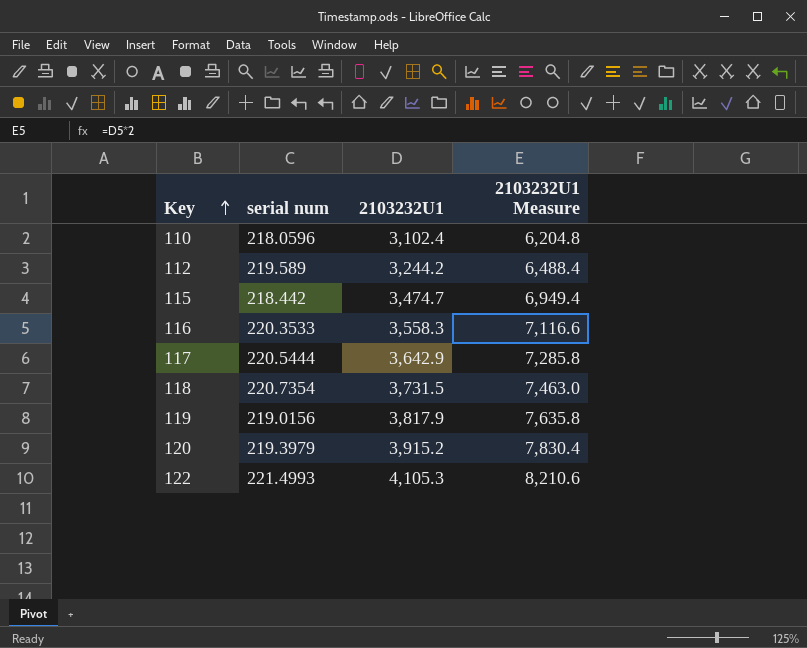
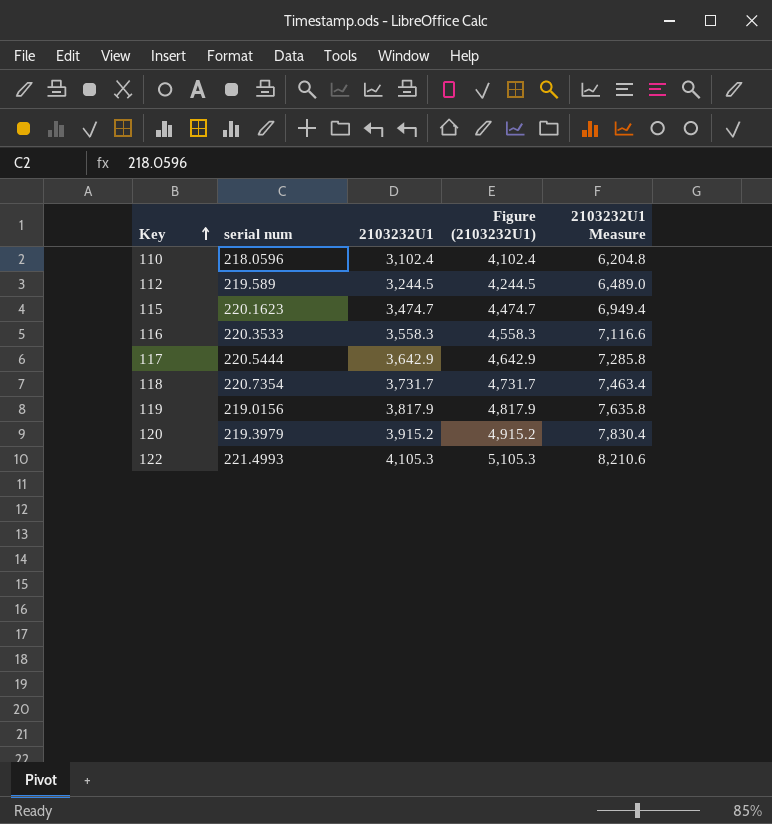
column Figure (2103232U1) | formula: none -> [2103232U1] + 1000
112 | 2103232U1: 3,244.2 -> 3,244.5
112 | 2103232U1 Measure: 6,488.4 -> 6,489.0
115 | serial num: 218.442 -> 220.1623
118 | 2103232U1: 3,731.5 -> 3,731.7
118 | 2103232U1 Measure: 7,463.0 -> 7,463.4

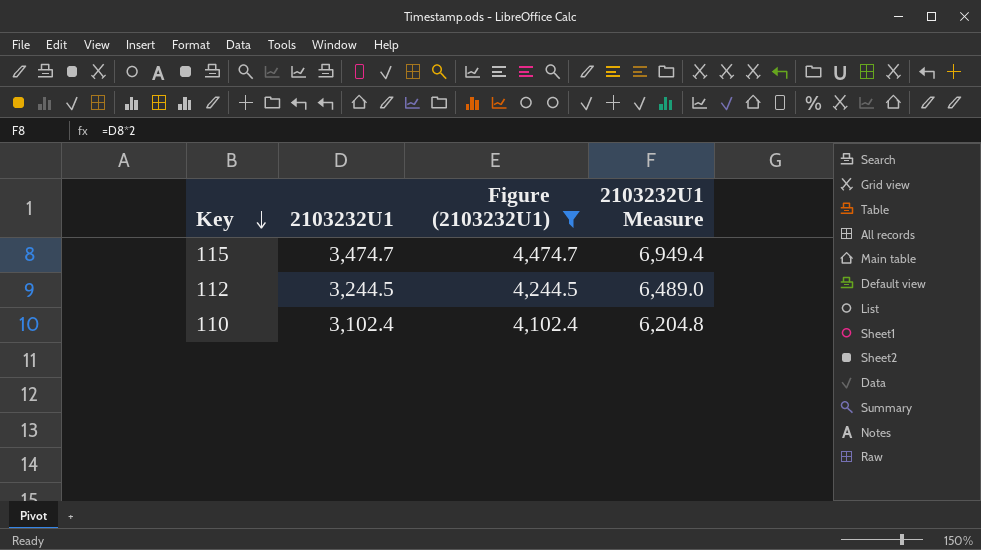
filter: none -> Figure (2103232U1) <= 4,474.7
row order: Key ascending -> Key descending
column serial num | position: 2 -> none

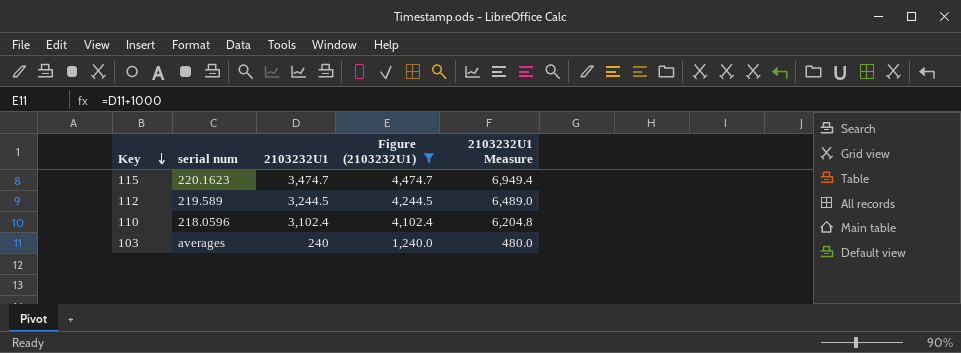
column serial num | position: none -> 2
row 103: none -> averages | 240 | 1,240.0 | 480.0

